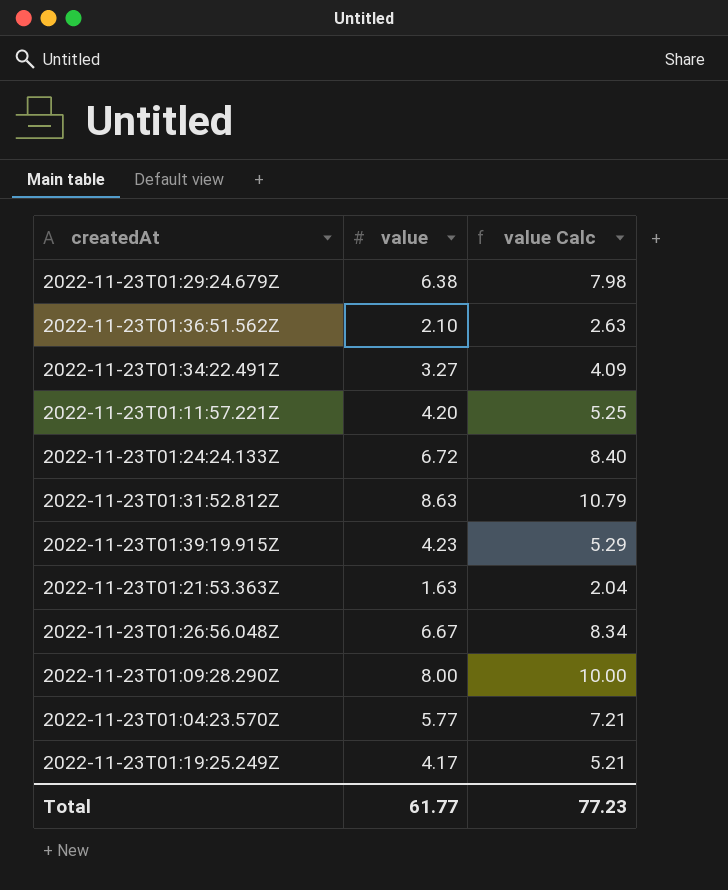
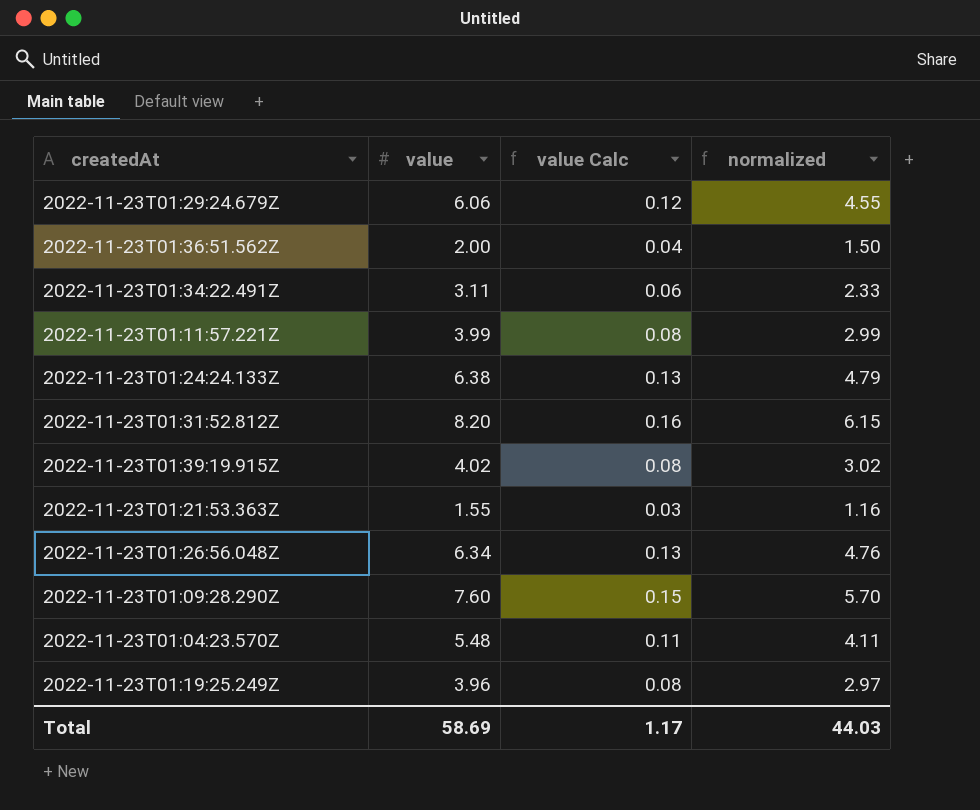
column value Calc | formula: [value] * 1.25 -> [value] * 0.02
column normalized | formula: none -> [value] * 0.75
2022-11-23T01:29:24.679Z | value: 6.38 -> 6.06
2022-11-23T01:36:51.562Z | value: 2.10 -> 2.00
2022-11-23T01:34:22.491Z | value: 3.27 -> 3.11
2022-11-23T01:11:57.221Z | value: 4.20 -> 3.99
2022-11-23T01:24:24.133Z | value: 6.72 -> 6.38
2022-11-23T01:31:52.812Z | value: 8.63 -> 8.20
2022-11-23T01:39:19.915Z | value: 4.23 -> 4.02
2022-11-23T01:21:53.363Z | value: 1.63 -> 1.55
2022-11-23T01:26:56.048Z | value: 6.67 -> 6.34
2022-11-23T01:09:28.290Z | value: 8.00 -> 7.60
2022-11-23T01:04:23.570Z | value: 5.77 -> 5.48
2022-11-23T01:19:25.249Z | value: 4.17 -> 3.96
Total | value: 61.77 -> 58.69
Total | value Calc: 77.23 -> 1.17

